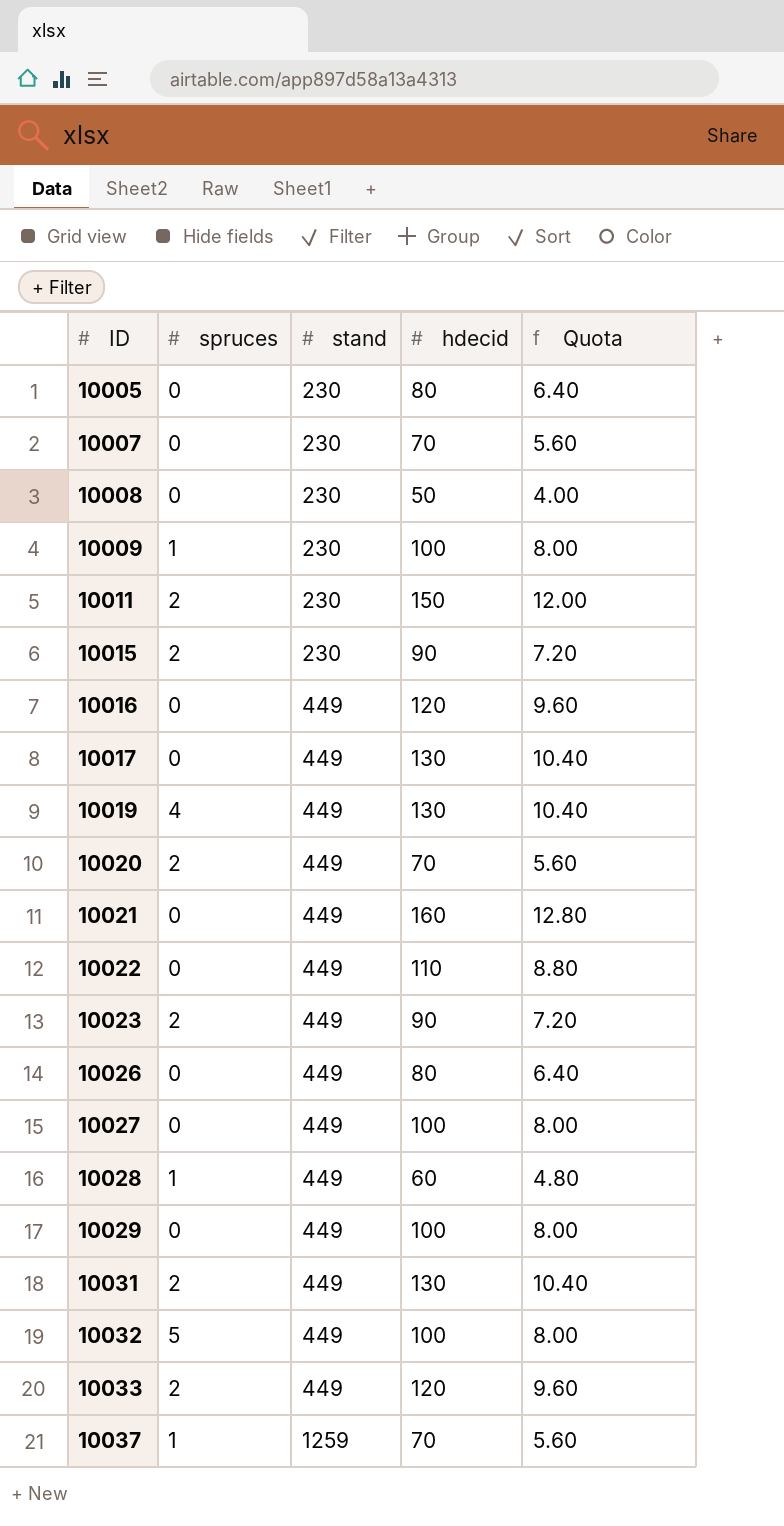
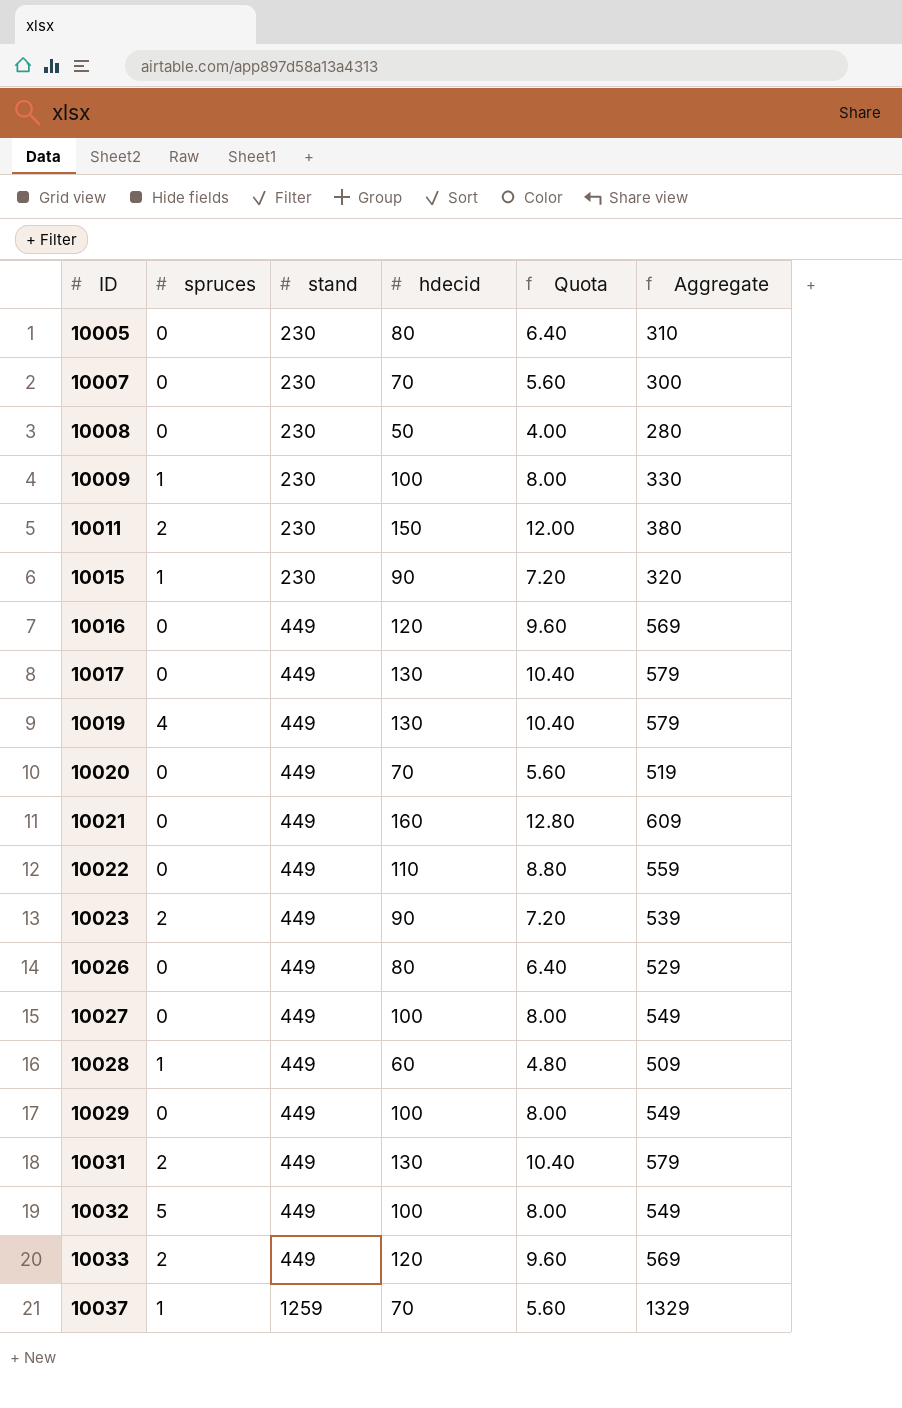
column Aggregate | formula: none -> [stand] + [hdecid]
10015 | spruces: 2 -> 1
10020 | spruces: 2 -> 0

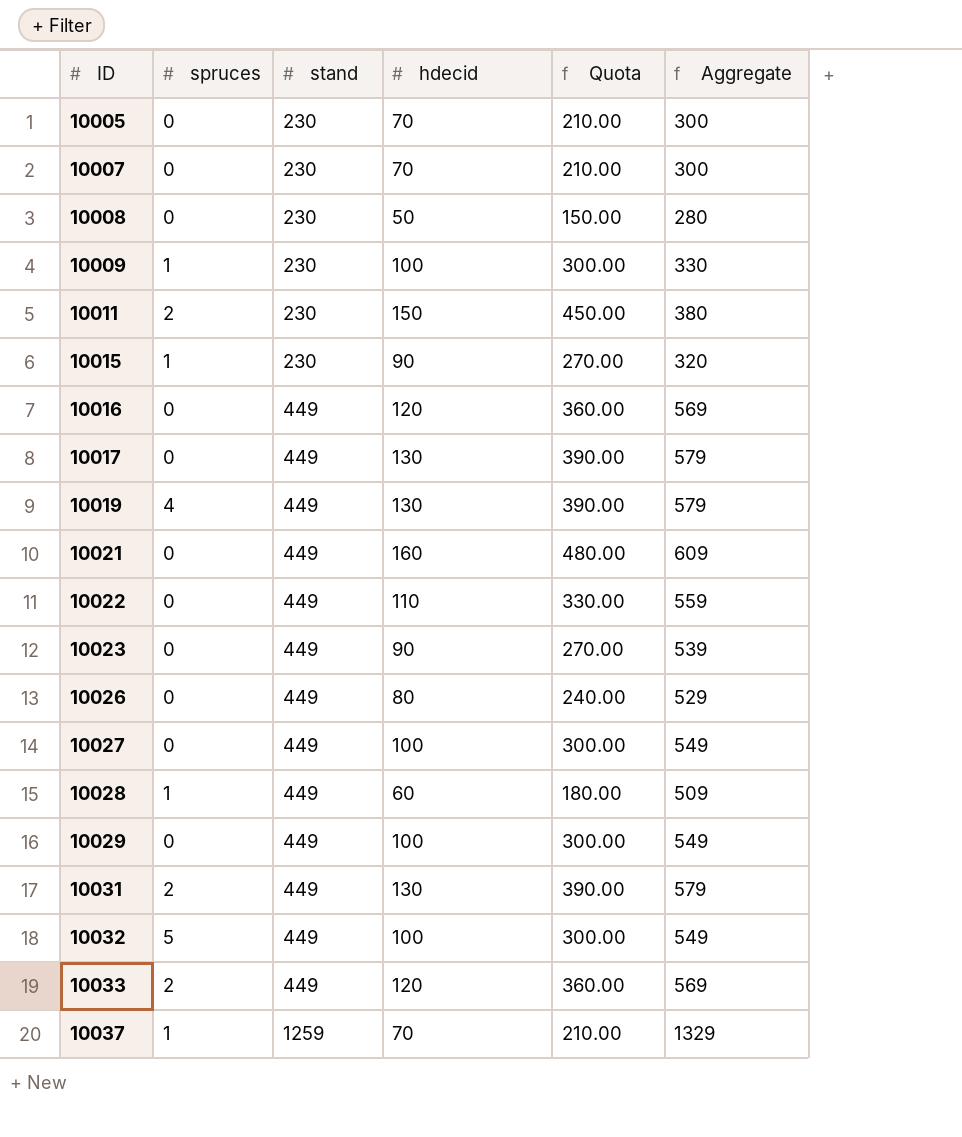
column Quota | formula: [hdecid] * 0.08 -> [hdecid] * 3
row 10020: 0 | 449 | 70 | 5.60 | 519 -> none
10005 | hdecid: 80 -> 70
10005 | Aggregate: 310 -> 300
10023 | spruces: 2 -> 0

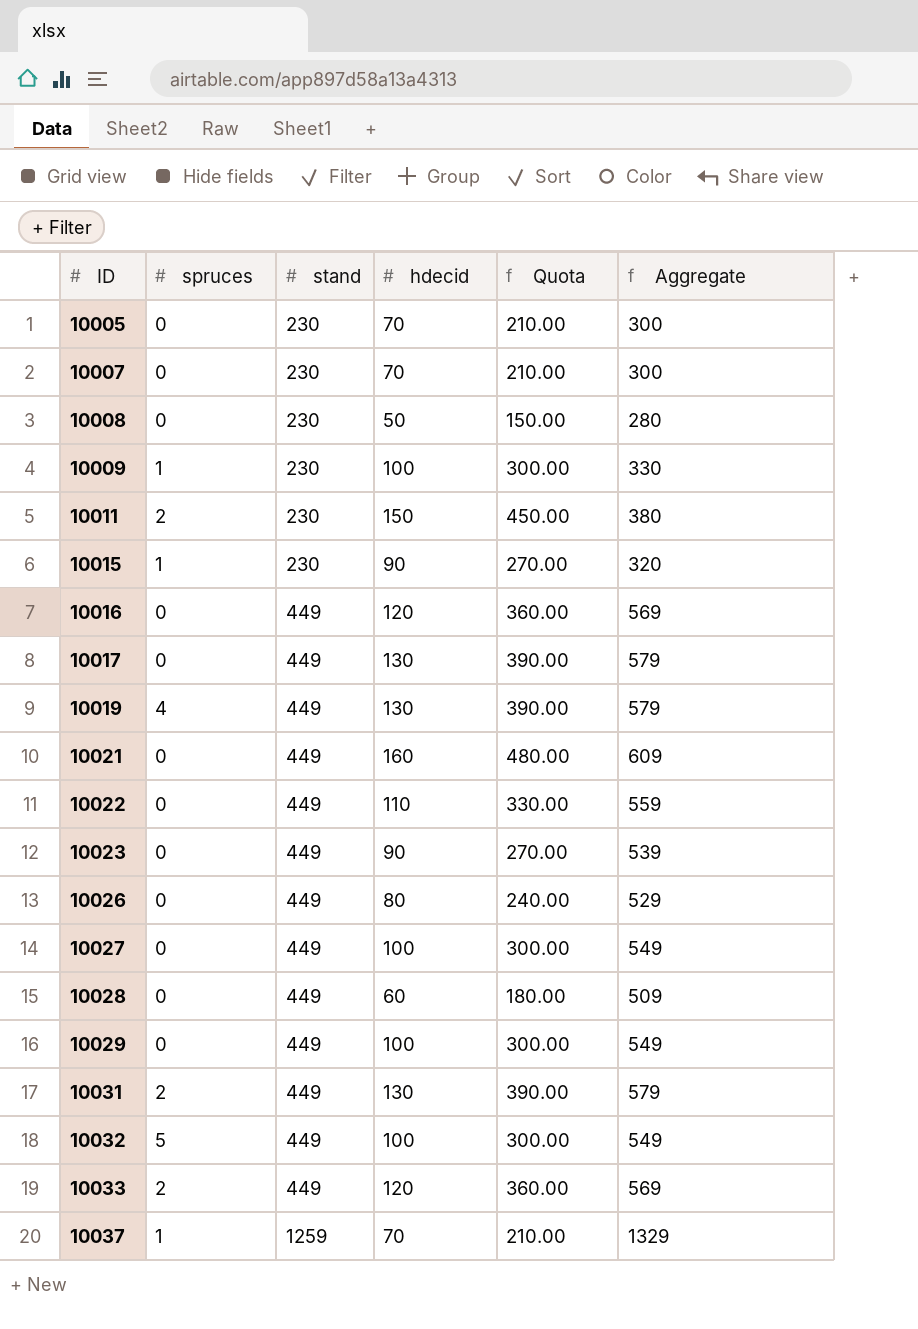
10028 | spruces: 1 -> 0

